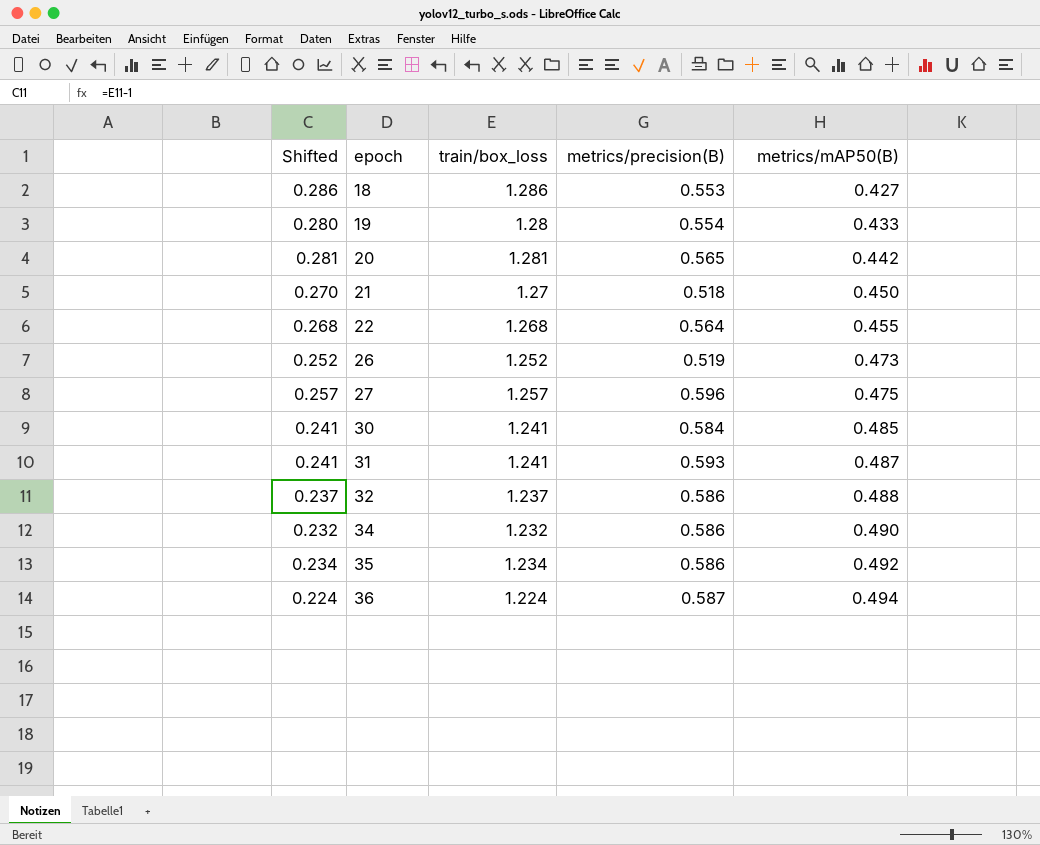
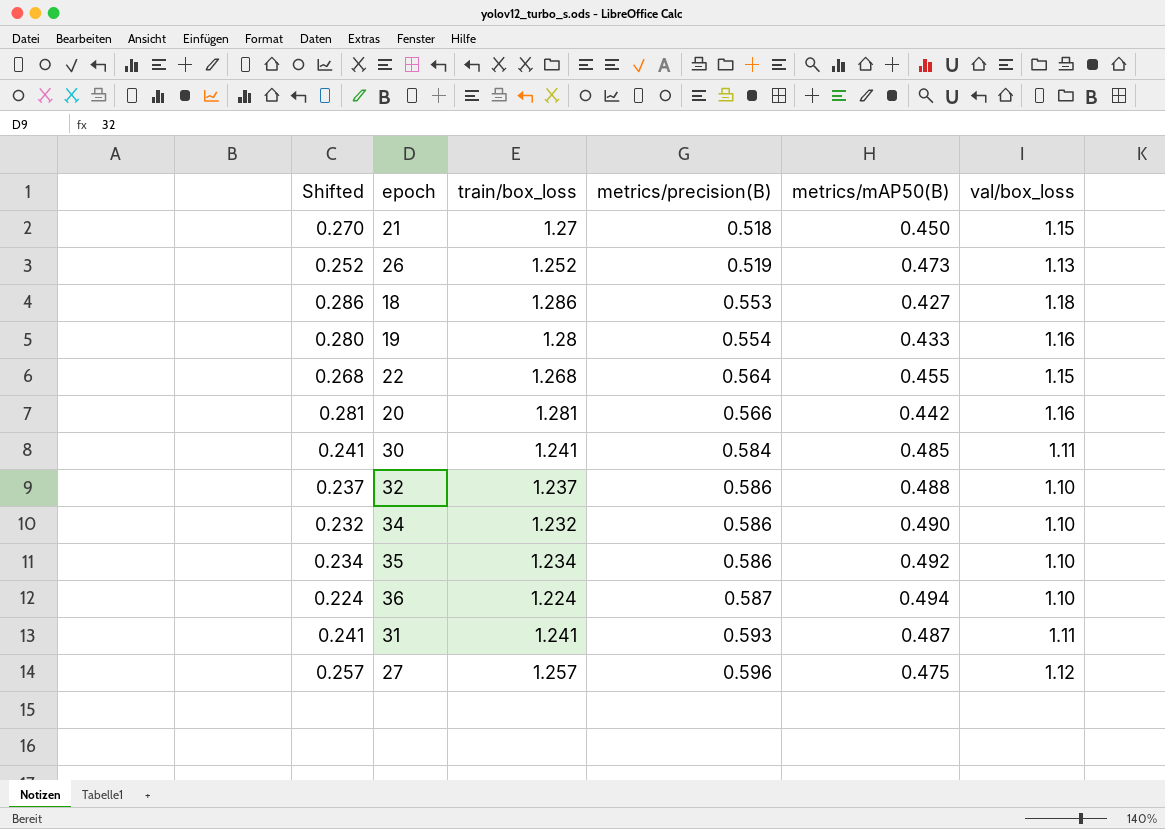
row order: epoch ascending -> metrics/precision(B) ascending
column val/box_loss | position: none -> 6
20 | metrics/precision(B): 0.565 -> 0.566

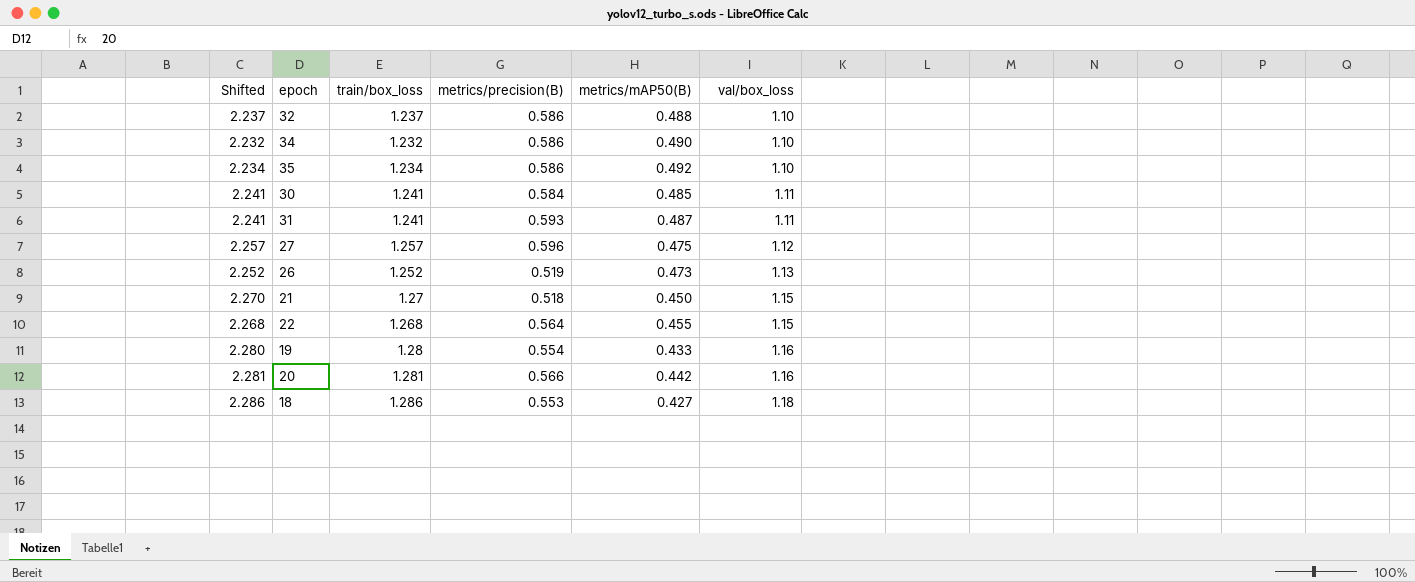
row order: metrics/precision(B) ascending -> val/box_loss ascending
column Shifted | formula: [train/box_loss] - 1 -> [train/box_loss] + 1
row 36: 0.224 | 1.224 | 0.587 | 0.494 | 1.10 -> none

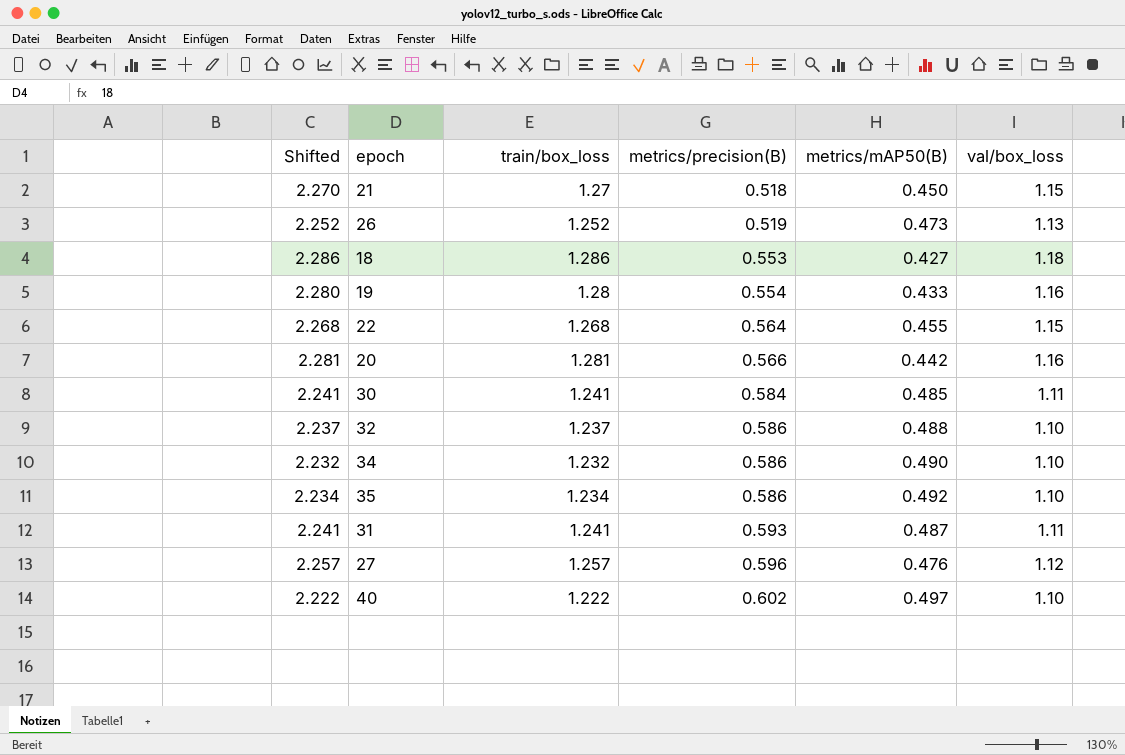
row order: val/box_loss ascending -> metrics/precision(B) ascending
27 | metrics/mAP50(B): 0.475 -> 0.476
row 40: none -> 2.222 | 1.222 | 0.602 | 0.497 | 1.10

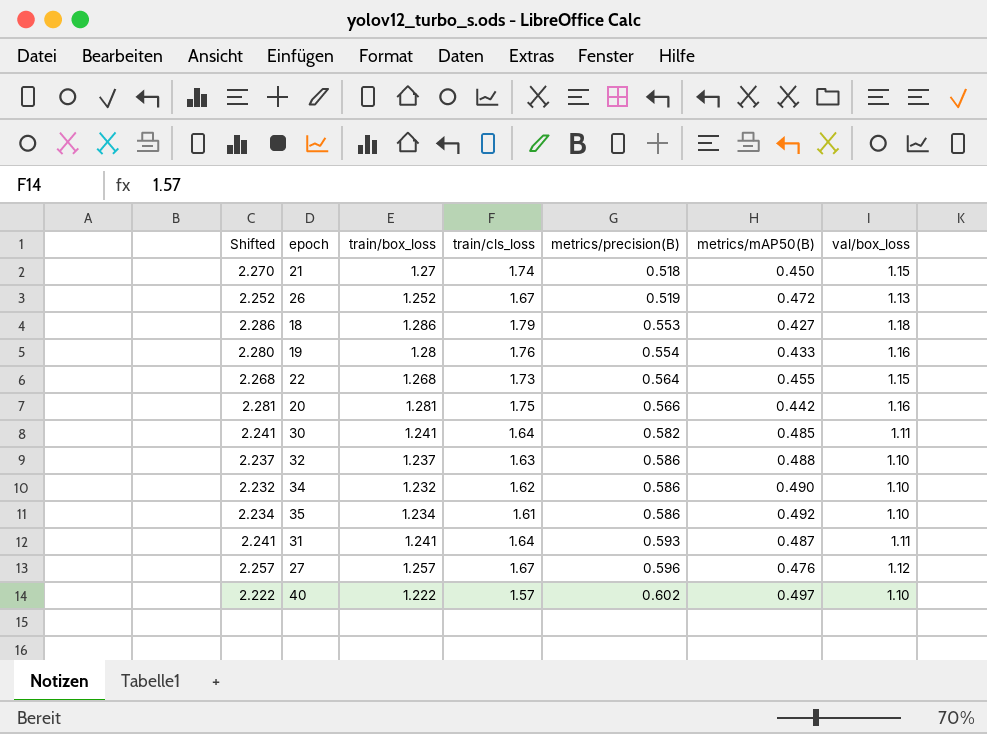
column train/cls_loss | position: none -> 4
26 | metrics/mAP50(B): 0.473 -> 0.472
30 | metrics/precision(B): 0.584 -> 0.582

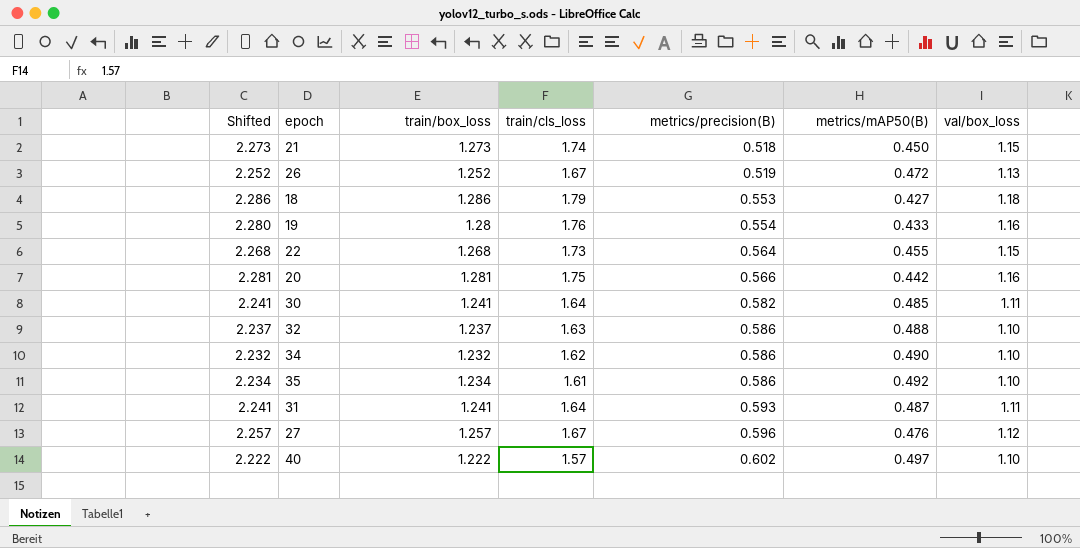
21 | Shifted: 2.270 -> 2.273
21 | train/box_loss: 1.27 -> 1.273

